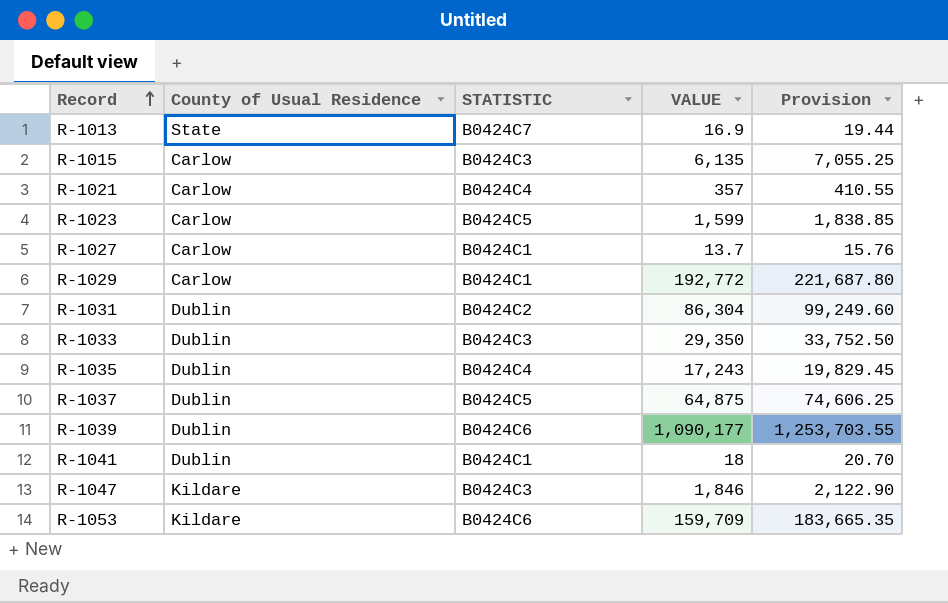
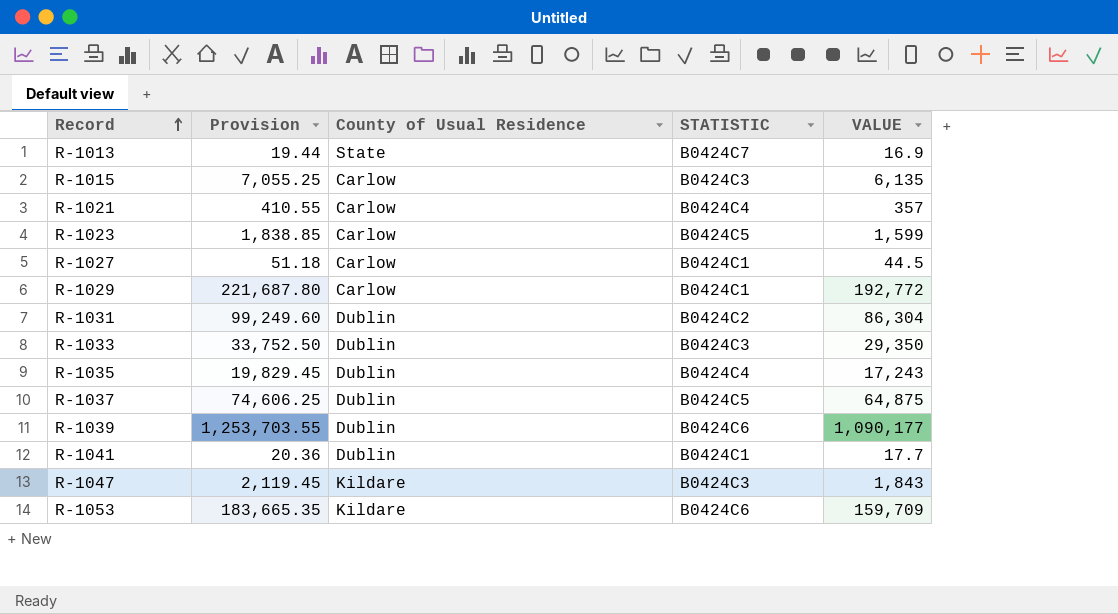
column Provision | position: 5 -> 2
R-1027 | Provision: 15.76 -> 51.18
R-1027 | VALUE: 13.7 -> 44.5
R-1041 | Provision: 20.70 -> 20.36
R-1041 | VALUE: 18 -> 17.7
R-1047 | Provision: 2,122.90 -> 2,119.45
R-1047 | VALUE: 1,846 -> 1,843

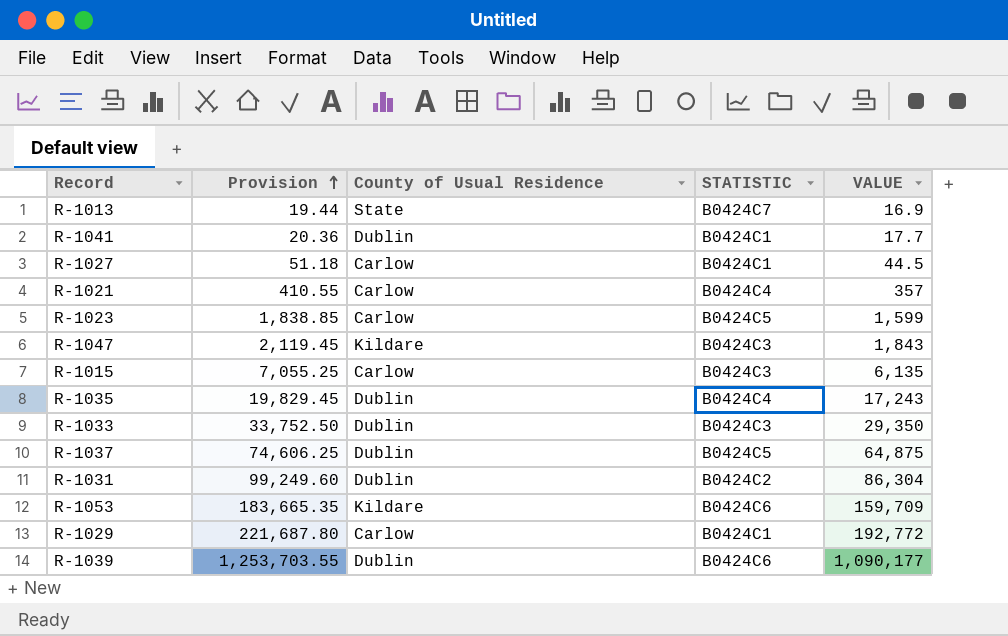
row order: Record ascending -> Provision ascending

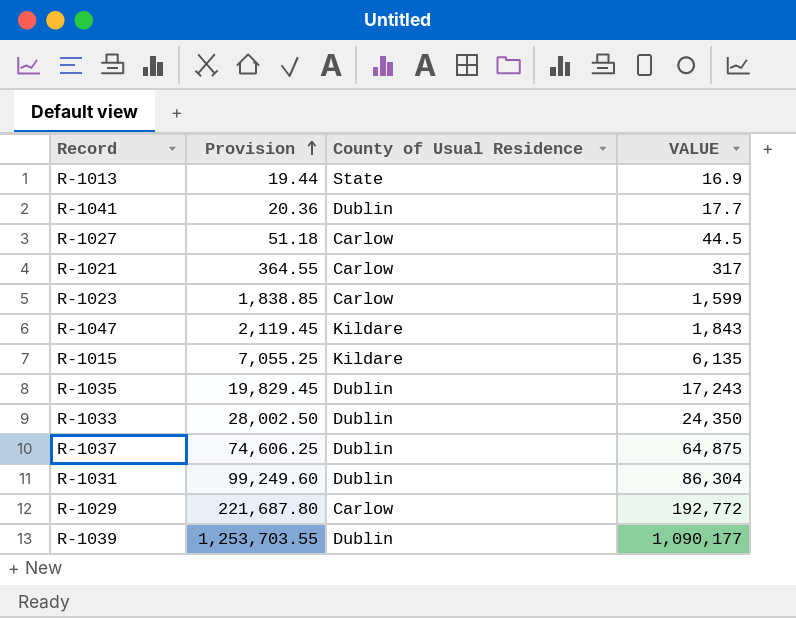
column STATISTIC | position: 4 -> none
row R-1053: 183,665.35 | Kildare | B0424C6 | 159,709 -> none
R-1021 | Provision: 410.55 -> 364.55
R-1021 | VALUE: 357 -> 317
R-1015 | County of Usual Residence: Carlow -> Kildare
R-1033 | Provision: 33,752.50 -> 28,002.50
R-1033 | VALUE: 29,350 -> 24,350

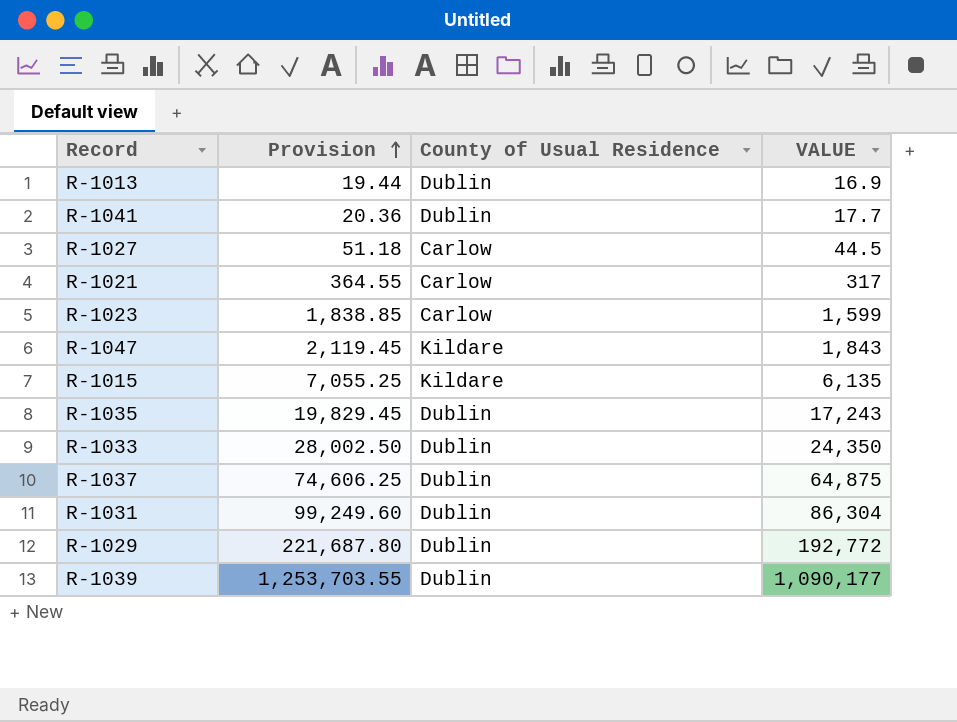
R-1013 | County of Usual Residence: State -> Dublin
R-1029 | County of Usual Residence: Carlow -> Dublin

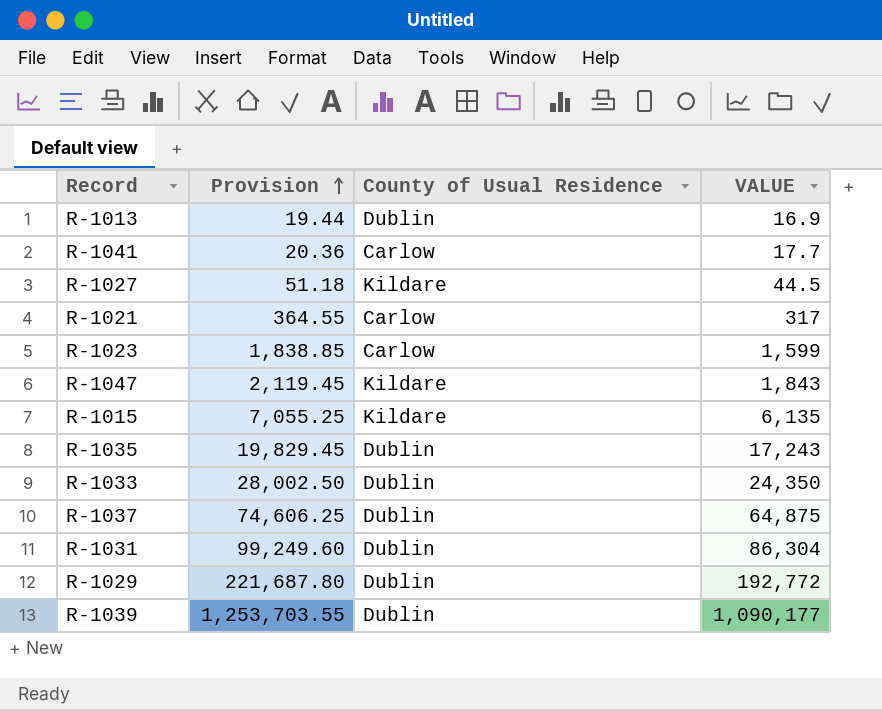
R-1041 | County of Usual Residence: Dublin -> Carlow
R-1027 | County of Usual Residence: Carlow -> Kildare

